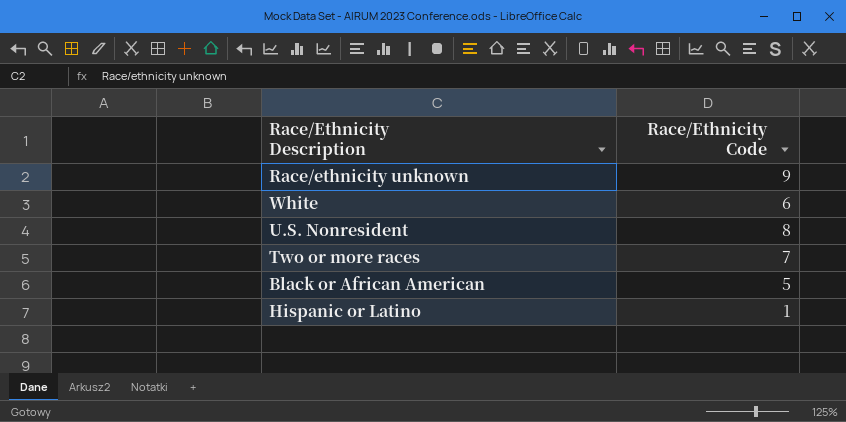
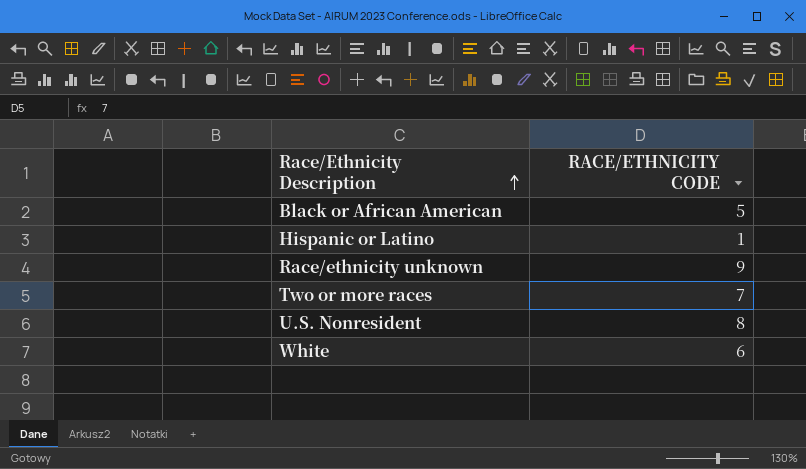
row order: none -> Race/Ethnicity Description ascending
column name: Race/Ethnicity Code -> RACE/ETHNICITY CODE

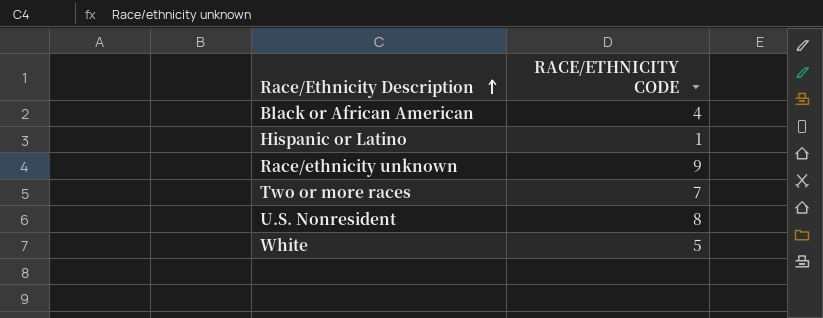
Black or African American | RACE/ETHNICITY CODE: 5 -> 4
White | RACE/ETHNICITY CODE: 6 -> 5

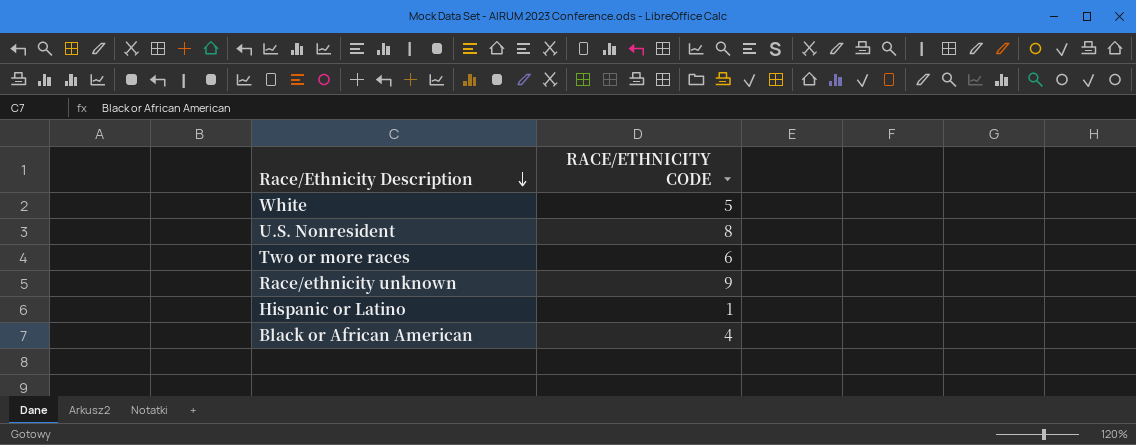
row order: Race/Ethnicity Description ascending -> Race/Ethnicity Description descending
Two or more races | RACE/ETHNICITY CODE: 7 -> 6

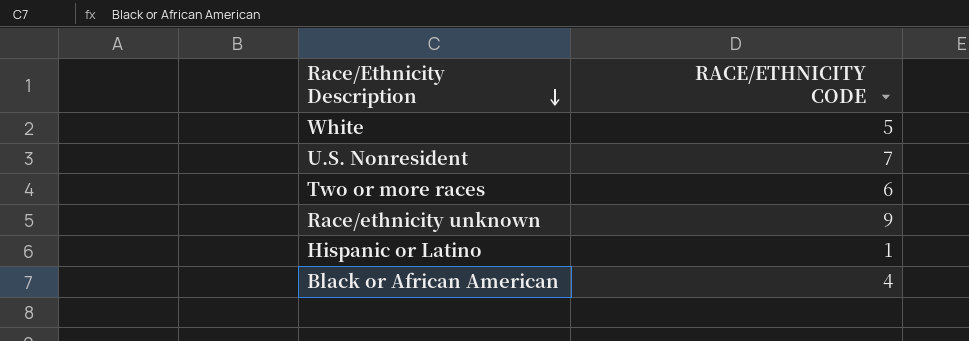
U.S. Nonresident | RACE/ETHNICITY CODE: 8 -> 7

